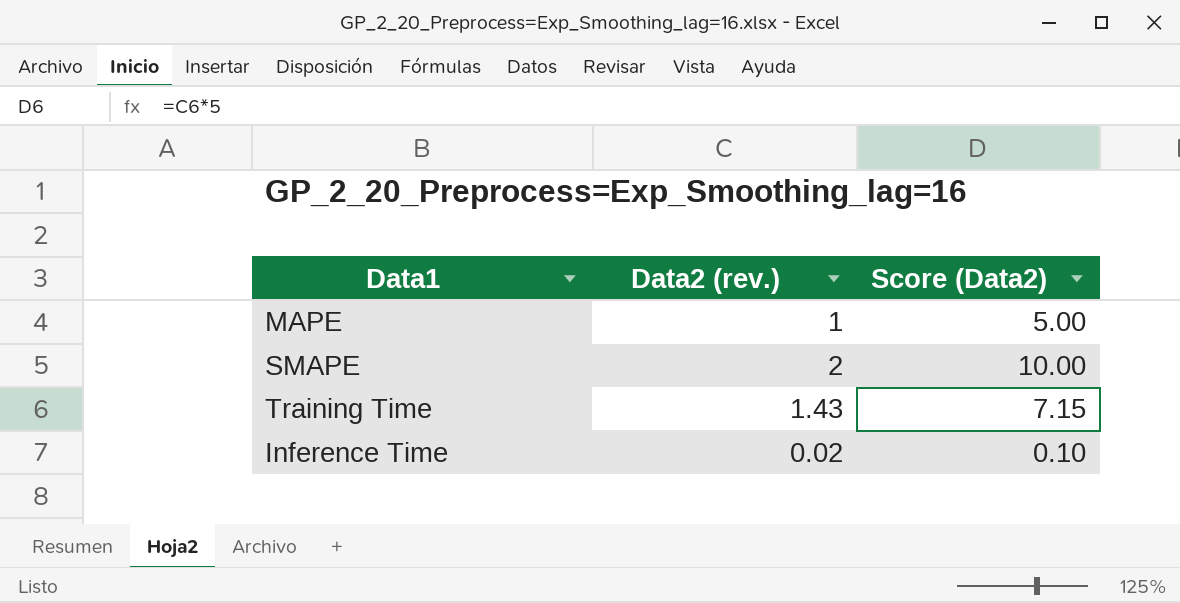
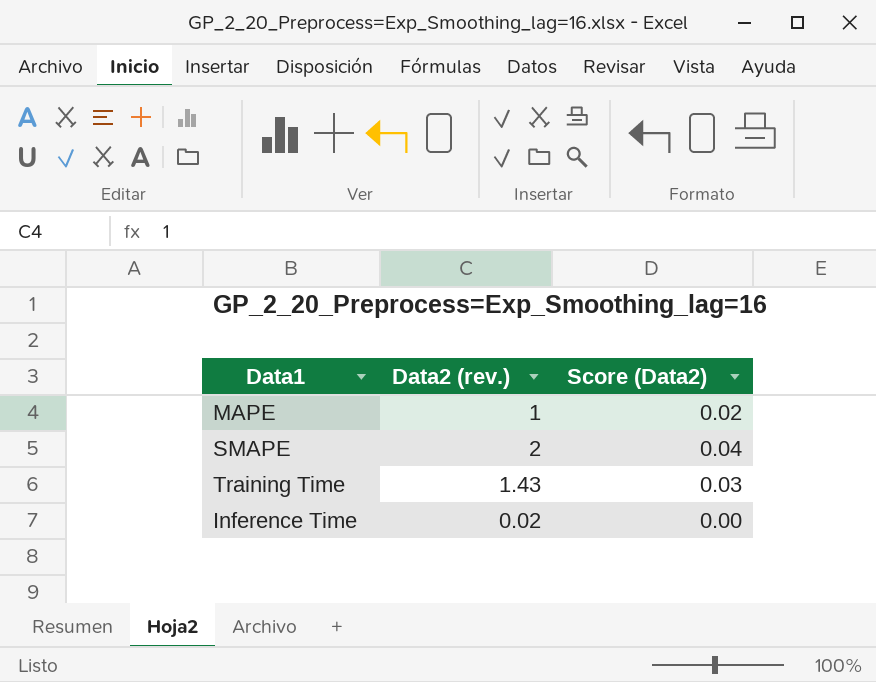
column Score (Data2) | formula: [Data2 (rev.)] * 5 -> [Data2 (rev.)] * 0.02

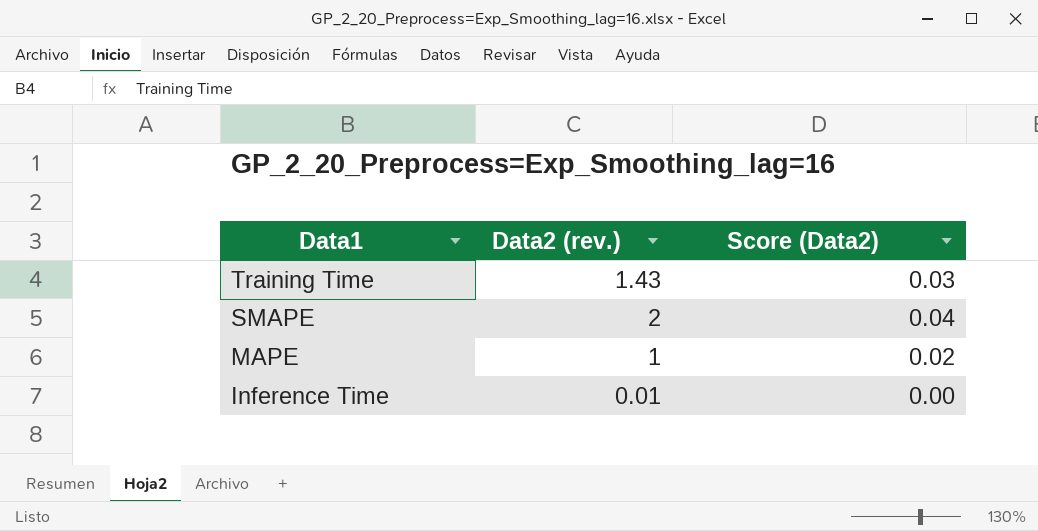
row order: none -> Data1 descending
Inference Time | Data2 (rev.): 0.02 -> 0.01

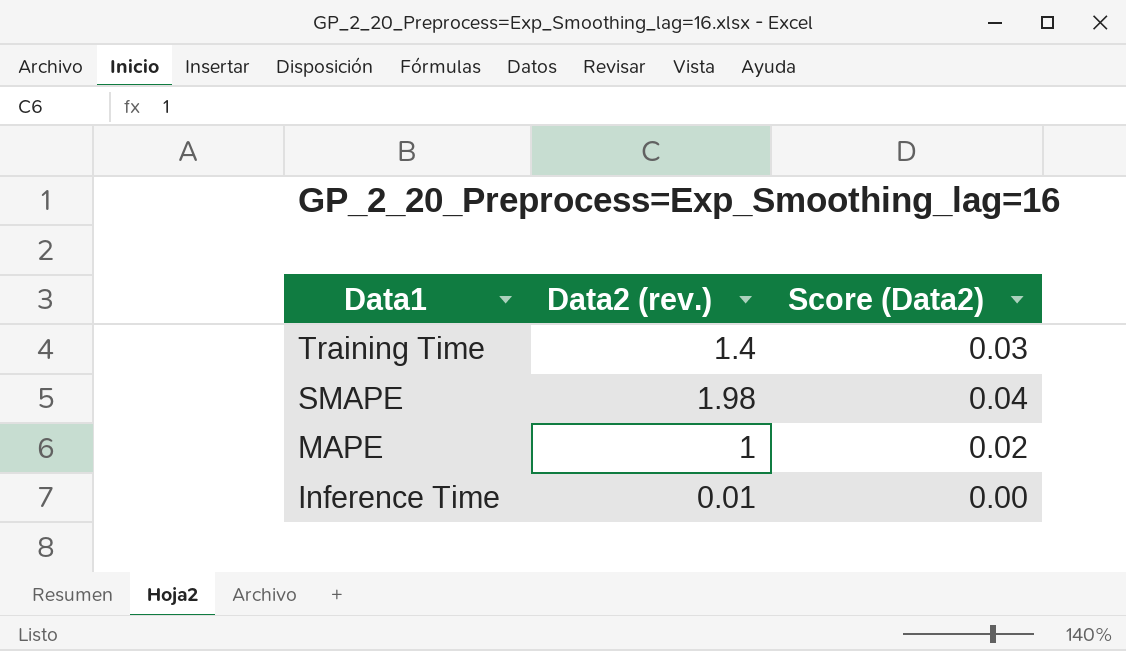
Training Time | Data2 (rev.): 1.43 -> 1.4
SMAPE | Data2 (rev.): 2 -> 1.98

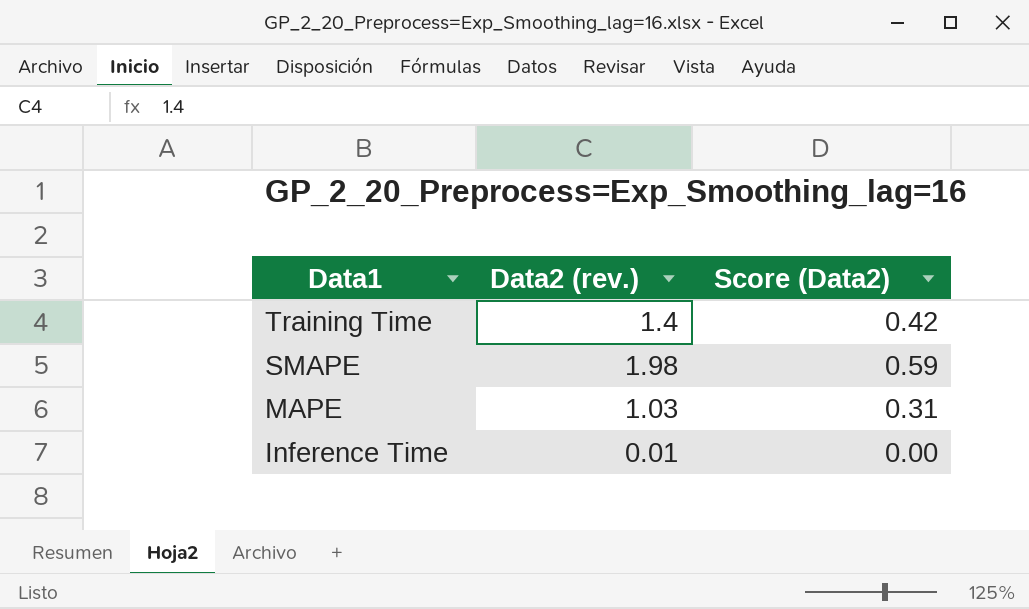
column Score (Data2) | formula: [Data2 (rev.)] * 0.02 -> [Data2 (rev.)] * 0.3
MAPE | Data2 (rev.): 1 -> 1.03

